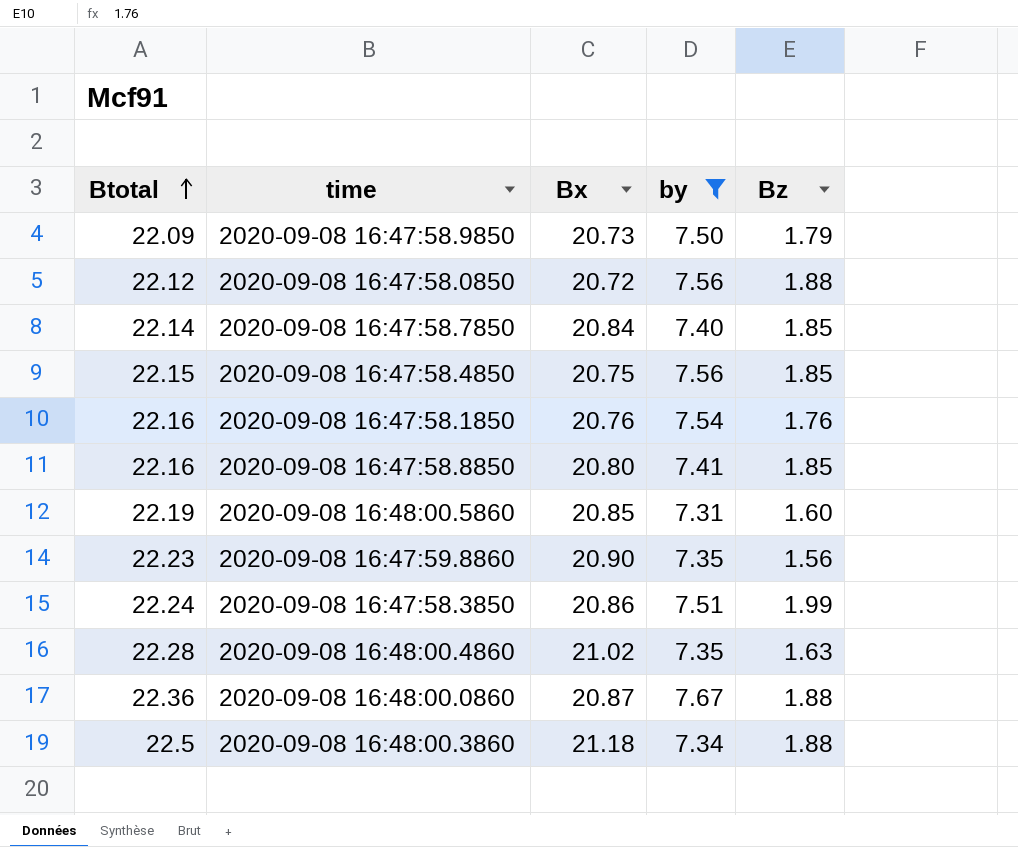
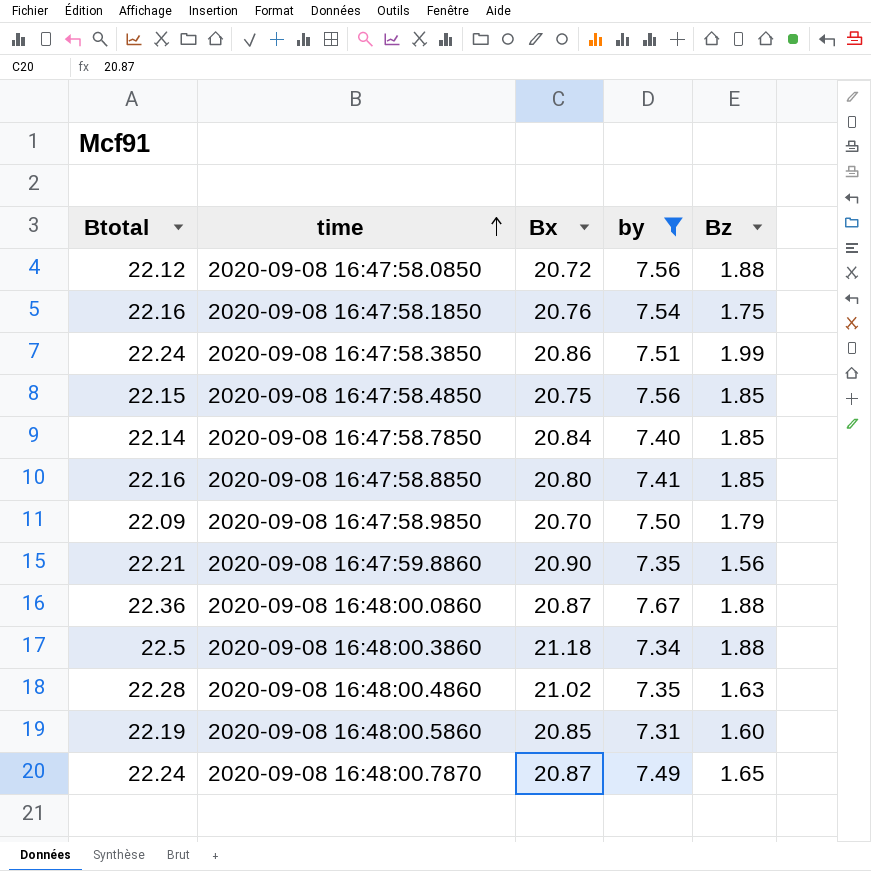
row order: Btotal ascending -> time ascending
2020-09-08 16:47:58.1850 | Bz: 1.76 -> 1.75
2020-09-08 16:47:58.9850 | Bx: 20.73 -> 20.70
2020-09-08 16:47:59.8860 | Btotal: 22.23 -> 22.21
row 2020-09-08 16:48:00.7870: none -> 22.24 | 20.87 | 7.49 | 1.65

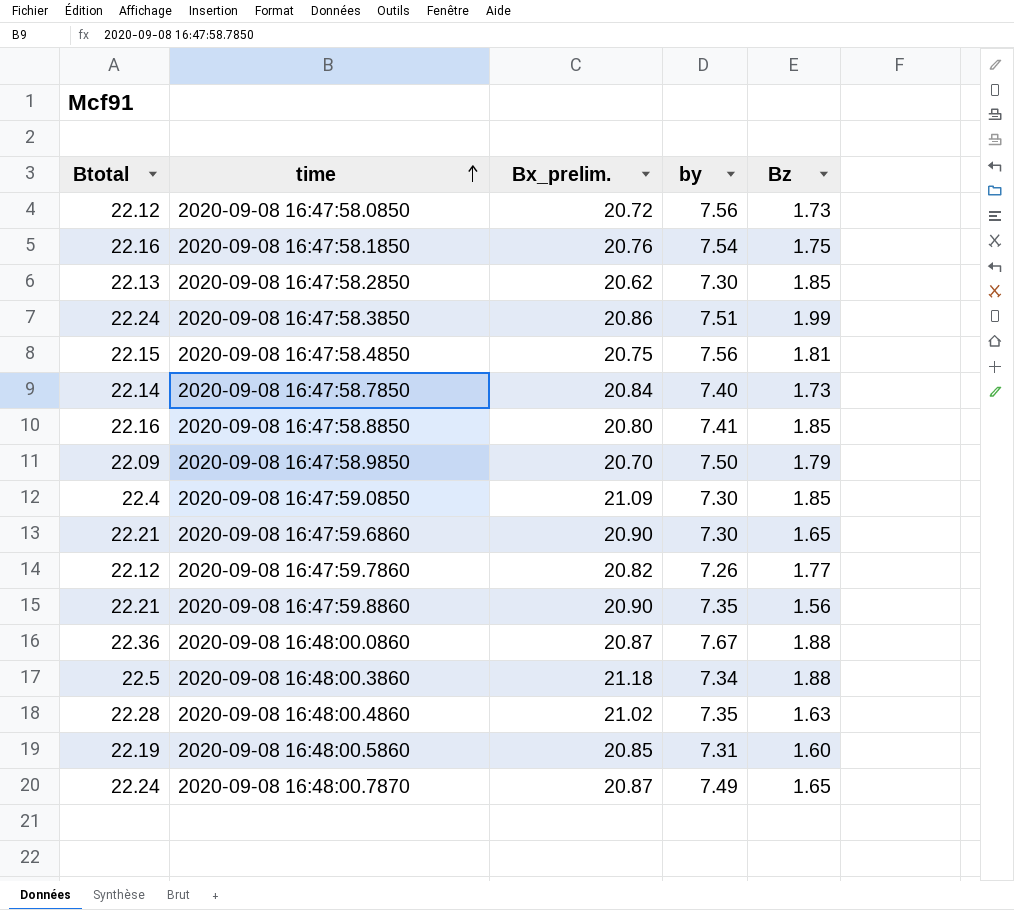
filter: by >= 7.31 -> none
column name: Bx -> Bx_prelim.
2020-09-08 16:47:58.0850 | Bz: 1.88 -> 1.73
2020-09-08 16:47:58.4850 | Bz: 1.85 -> 1.81
2020-09-08 16:47:58.7850 | Bz: 1.85 -> 1.73

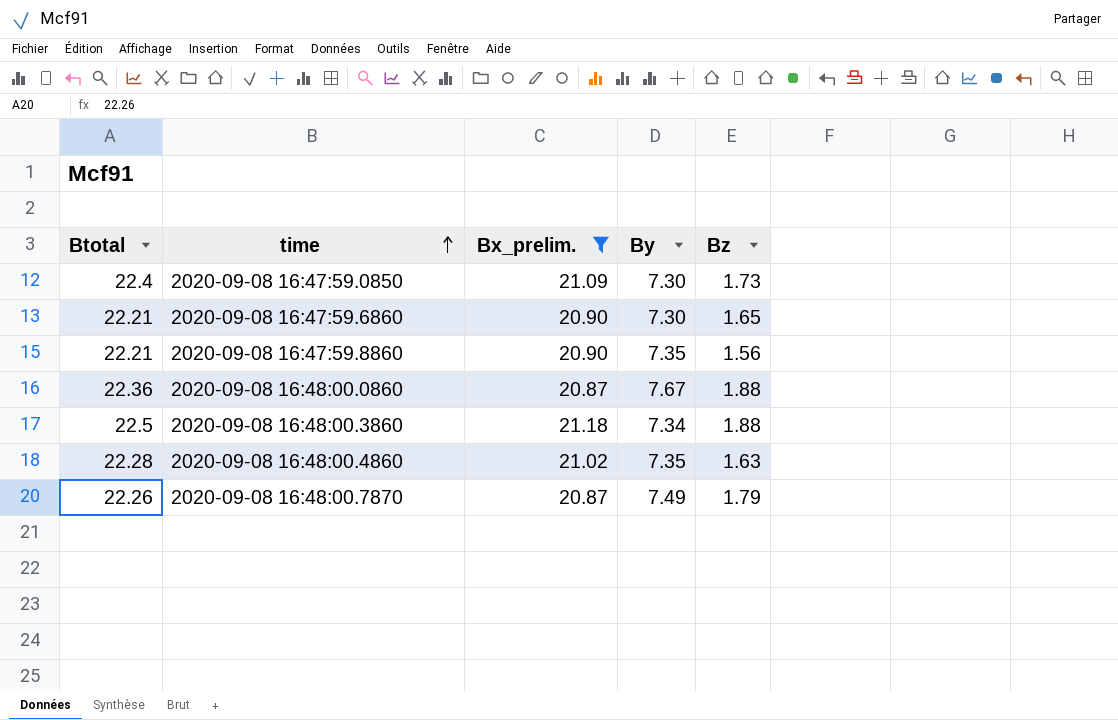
filter: none -> Bx_prelim. >= 20.87
column name: by -> By
2020-09-08 16:47:59.0850 | Bz: 1.85 -> 1.73
2020-09-08 16:48:00.7870 | Btotal: 22.24 -> 22.26
2020-09-08 16:48:00.7870 | Bz: 1.65 -> 1.79

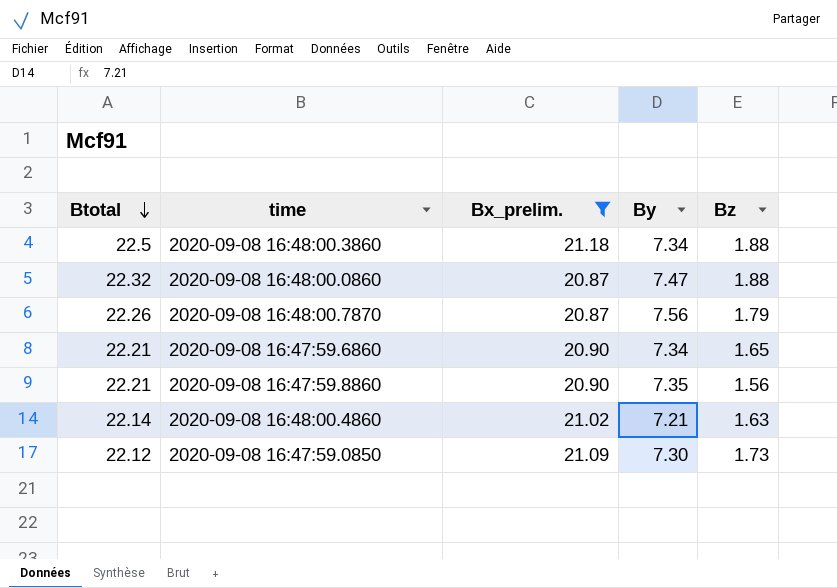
row order: time ascending -> Btotal descending
2020-09-08 16:48:00.0860 | Btotal: 22.36 -> 22.32
2020-09-08 16:48:00.0860 | By: 7.67 -> 7.47
2020-09-08 16:48:00.7870 | By: 7.49 -> 7.56
2020-09-08 16:47:59.6860 | By: 7.30 -> 7.34
2020-09-08 16:48:00.4860 | Btotal: 22.28 -> 22.14
2020-09-08 16:48:00.4860 | By: 7.35 -> 7.21
2020-09-08 16:47:59.0850 | Btotal: 22.4 -> 22.12

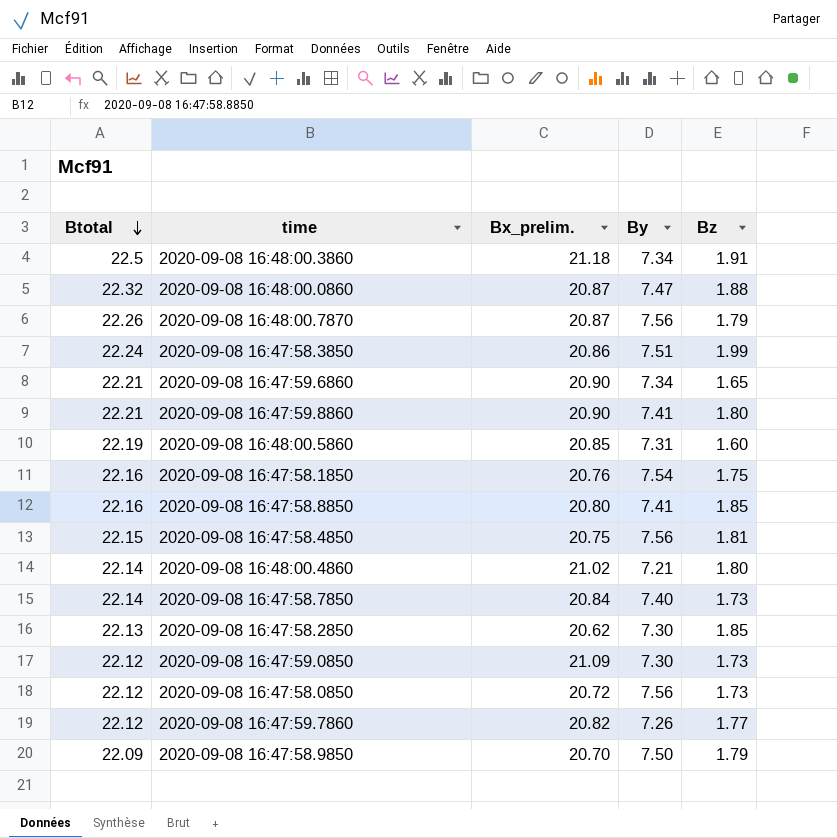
filter: Bx_prelim. >= 20.87 -> none
2020-09-08 16:48:00.3860 | Bz: 1.88 -> 1.91
2020-09-08 16:47:59.8860 | By: 7.35 -> 7.41
2020-09-08 16:47:59.8860 | Bz: 1.56 -> 1.80
2020-09-08 16:48:00.4860 | Bz: 1.63 -> 1.80

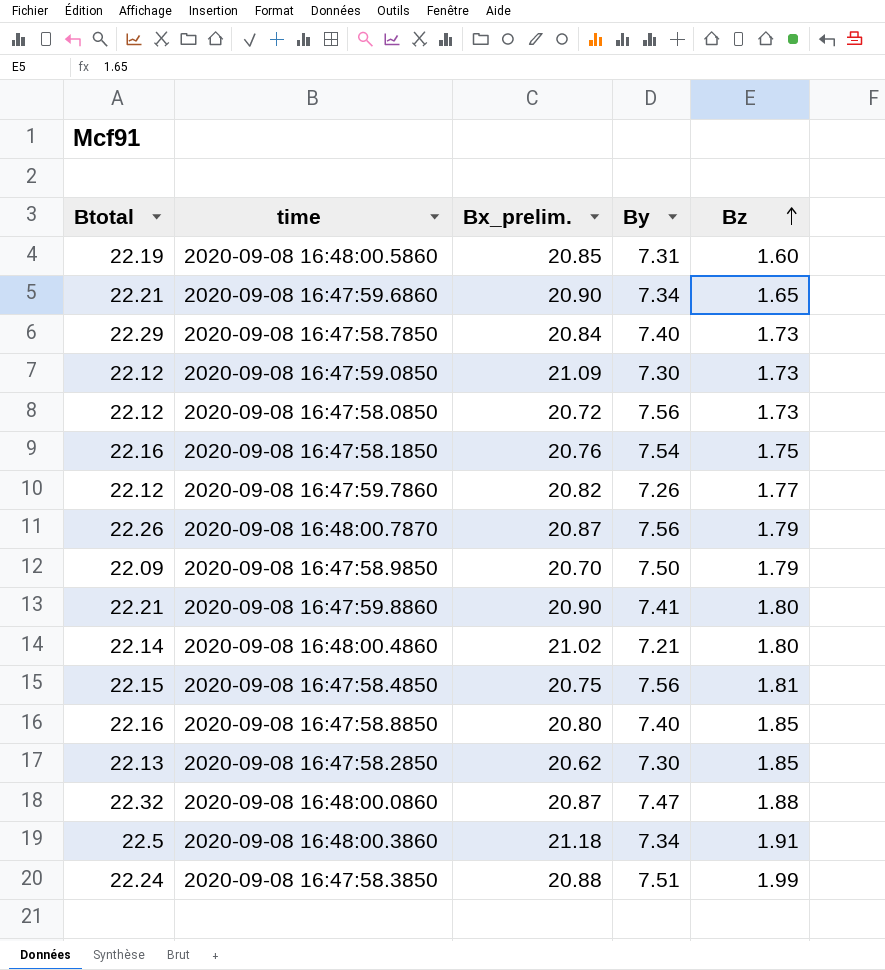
row order: Btotal descending -> Bz ascending
2020-09-08 16:47:58.7850 | Btotal: 22.14 -> 22.29
2020-09-08 16:47:58.8850 | By: 7.41 -> 7.40
2020-09-08 16:47:58.3850 | Bx_prelim.: 20.86 -> 20.88

